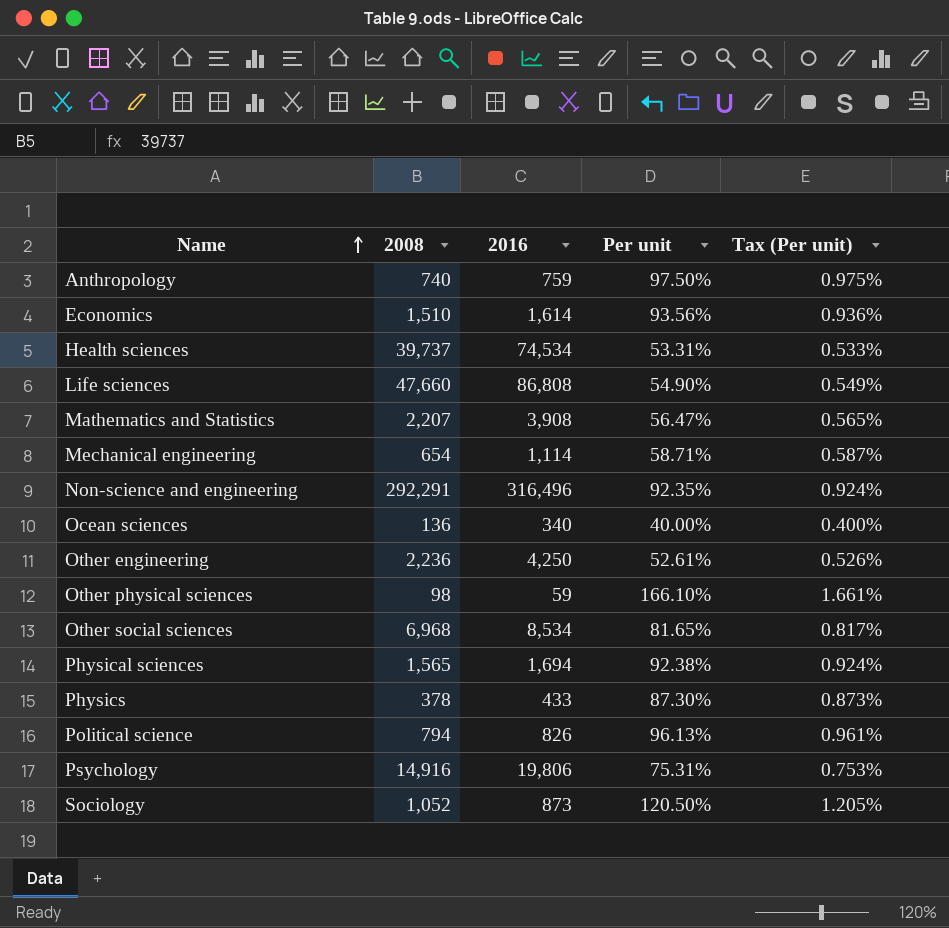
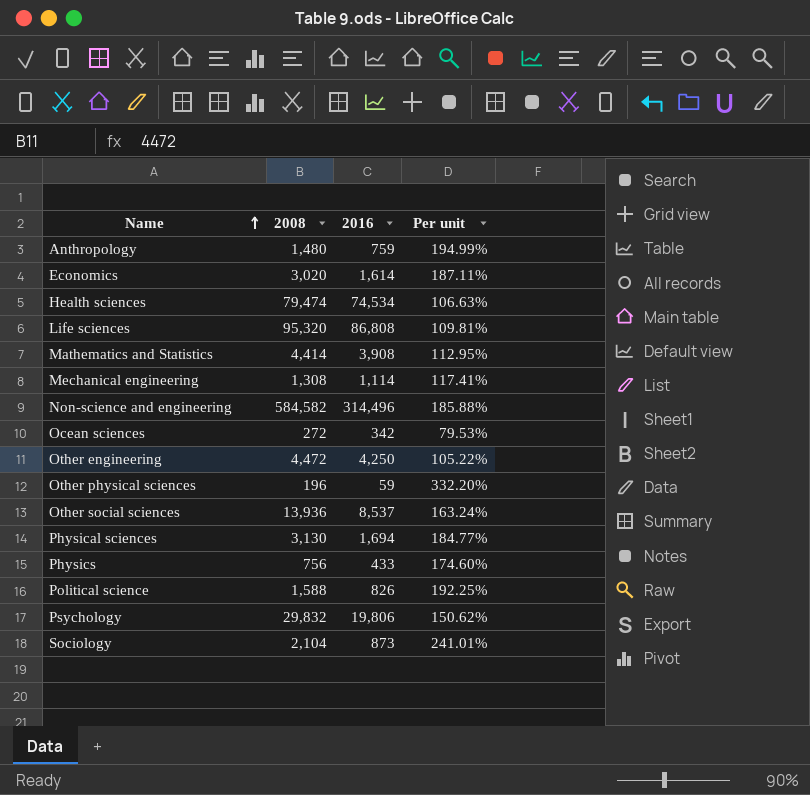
column Tax (Per unit) | formula: [Per unit] * 0.01 -> none
Anthropology | 2008: 740 -> 1,480
Anthropology | Per unit: 97.50% -> 194.99%
Economics | 2008: 1,510 -> 3,020
Economics | Per unit: 93.56% -> 187.11%
Health sciences | 2008: 39,737 -> 79,474
Health sciences | Per unit: 53.31% -> 106.63%
Life sciences | 2008: 47,660 -> 95,320
Life sciences | Per unit: 54.90% -> 109.81%
Mathematics and Statistics | 2008: 2,207 -> 4,414
Mathematics and Statistics | Per unit: 56.47% -> 112.95%
Mechanical engineering | 2008: 654 -> 1,308
Mechanical engineering | Per unit: 58.71% -> 117.41%
Non-science and engineering | 2008: 292,291 -> 584,582
Non-science and engineering | 2016: 316,496 -> 314,496
Non-science and engineering | Per unit: 92.35% -> 185.88%
Ocean sciences | 2008: 136 -> 272
Ocean sciences | 2016: 340 -> 342
Ocean sciences | Per unit: 40.00% -> 79.53%
Other engineering | 2008: 2,236 -> 4,472
Other engineering | Per unit: 52.61% -> 105.22%
Other physical sciences | 2008: 98 -> 196
Other physical sciences | Per unit: 166.10% -> 332.20%
Other social sciences | 2008: 6,968 -> 13,936
Other social sciences | 2016: 8,534 -> 8,537
Other social sciences | Per unit: 81.65% -> 163.24%
Physical sciences | 2008: 1,565 -> 3,130
Physical sciences | Per unit: 92.38% -> 184.77%
Physics | 2008: 378 -> 756
Physics | Per unit: 87.30% -> 174.60%
Political science | 2008: 794 -> 1,588
Political science | Per unit: 96.13% -> 192.25%
Psychology | 2008: 14,916 -> 29,832
Psychology | Per unit: 75.31% -> 150.62%
Sociology | 2008: 1,052 -> 2,104
Sociology | Per unit: 120.50% -> 241.01%

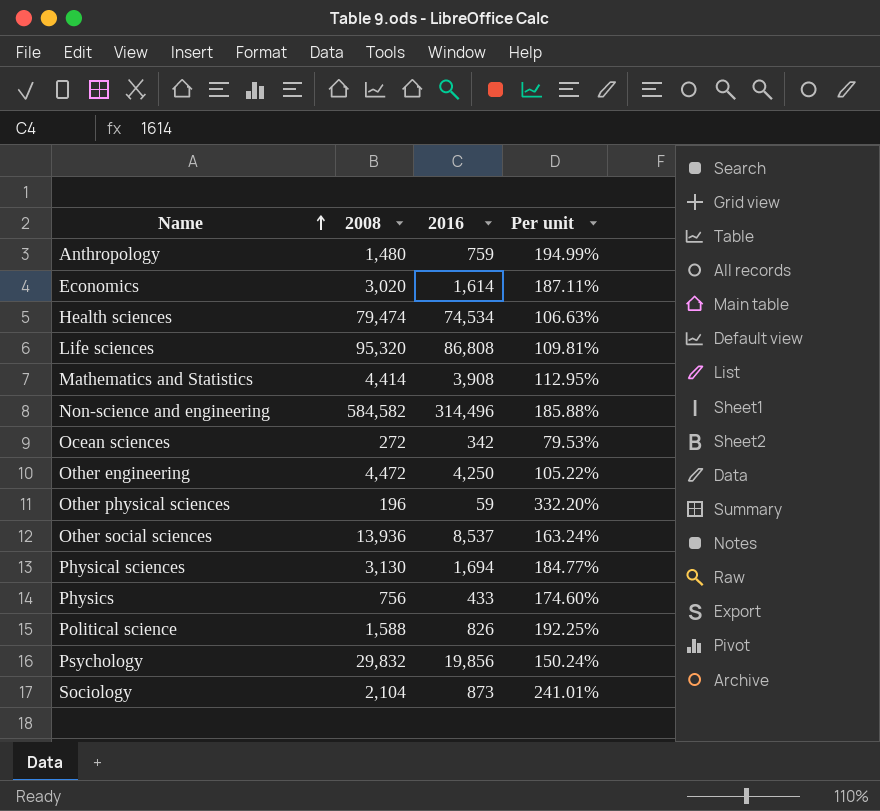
row Mechanical engineering: 1,308 | 1,114 | 117.41% -> none
Psychology | 2016: 19,806 -> 19,856
Psychology | Per unit: 150.62% -> 150.24%

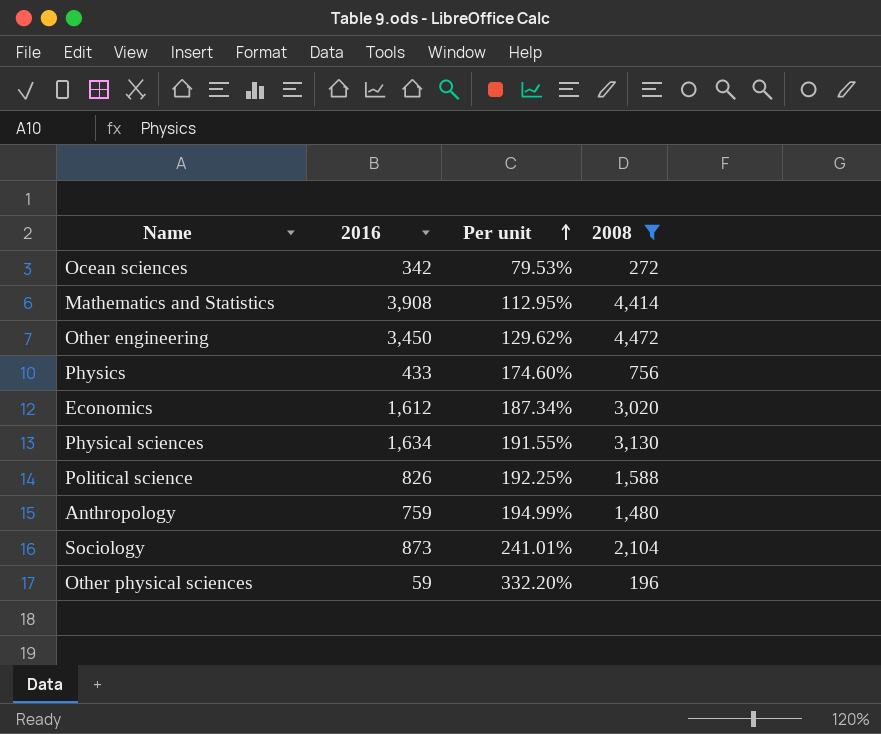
filter: none -> 2008 <= 4,472
row order: Name ascending -> Per unit ascending
column 2008 | position: 2 -> 4
Other engineering | 2016: 4,250 -> 3,450
Other engineering | Per unit: 105.22% -> 129.62%
Economics | 2016: 1,614 -> 1,612
Economics | Per unit: 187.11% -> 187.34%
Physical sciences | 2016: 1,694 -> 1,634
Physical sciences | Per unit: 184.77% -> 191.55%

